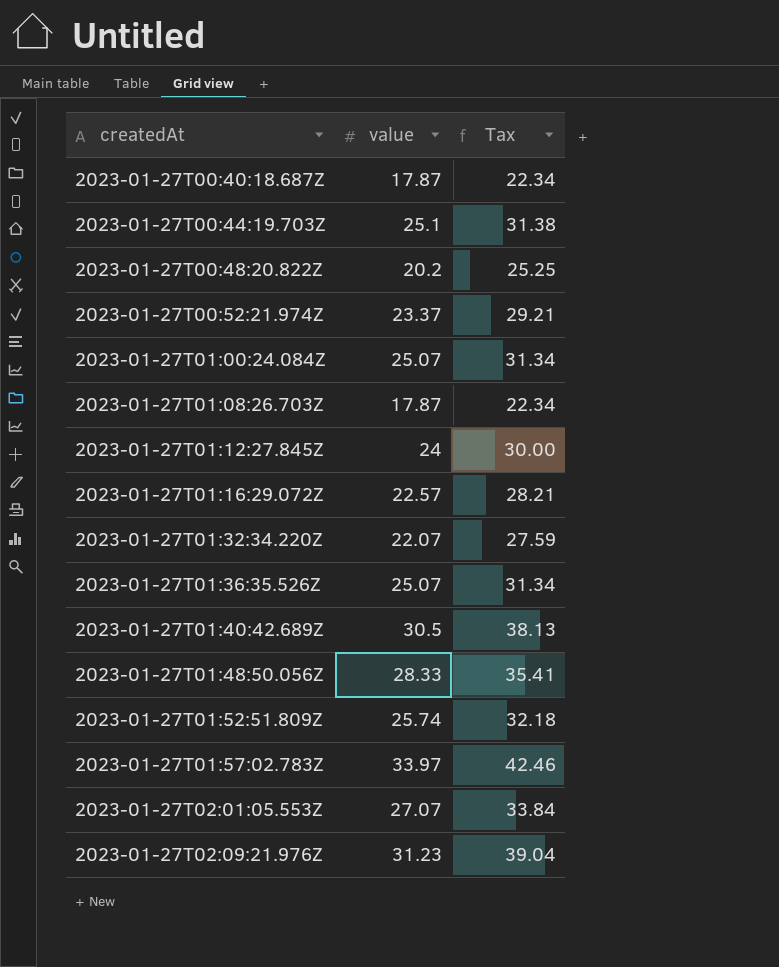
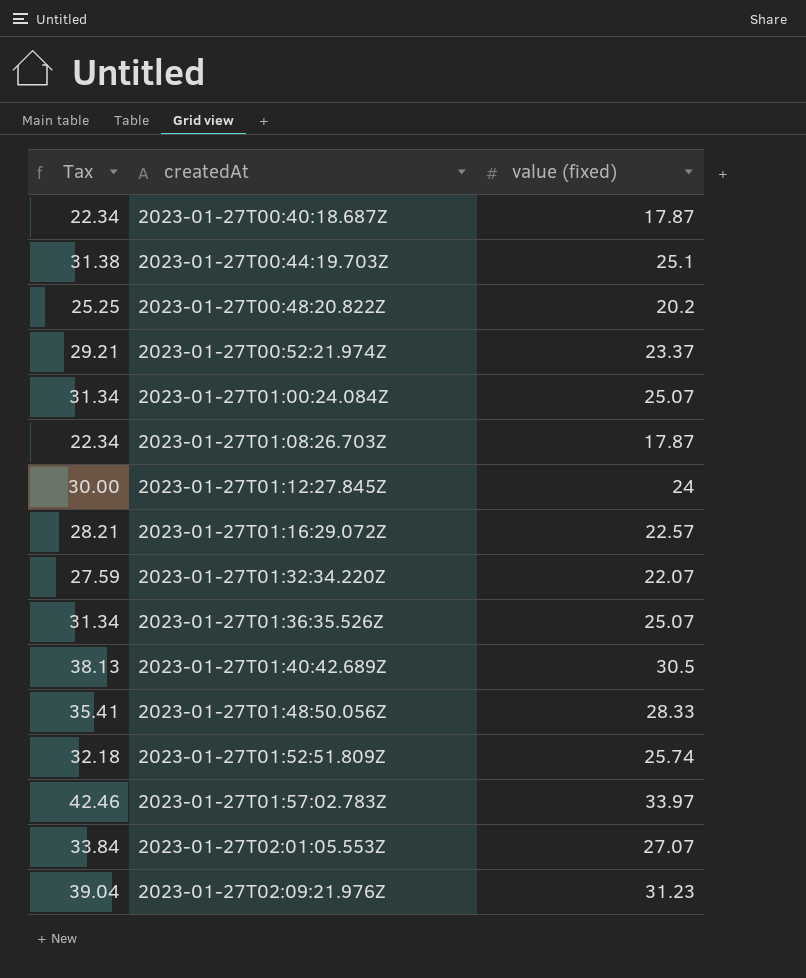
column Tax | position: 3 -> 1
column name: value -> value (fixed)

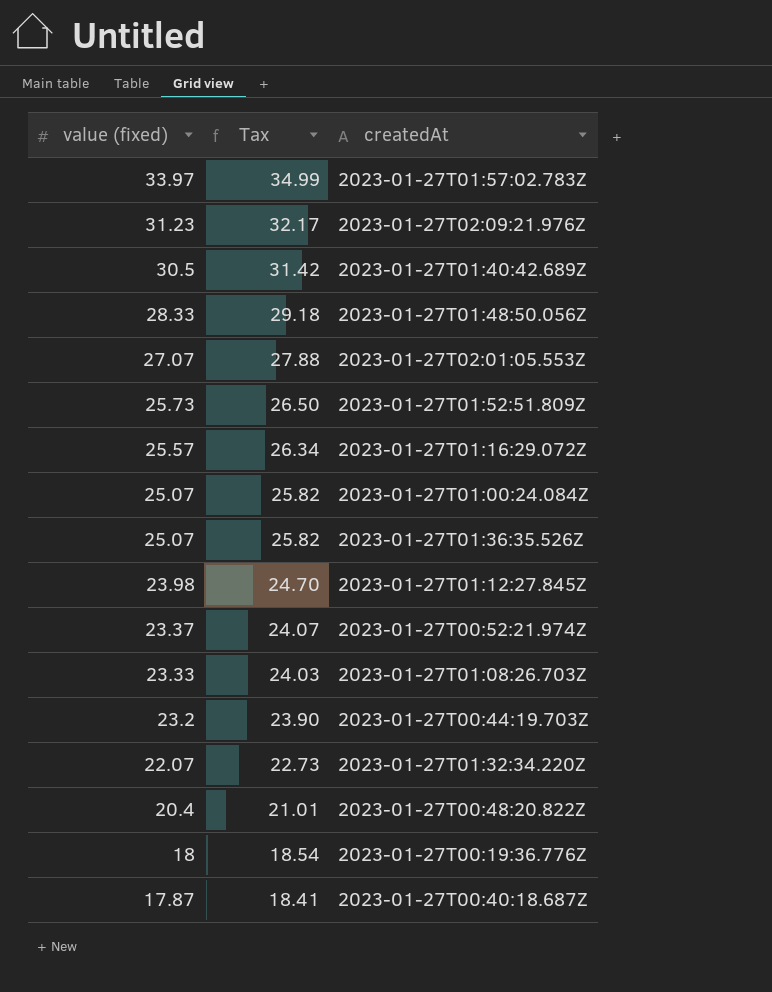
row order: createdAt ascending -> value (fixed) descending
column value (fixed) | position: 3 -> 1
column Tax | formula: [value (fixed)] * 1.25 -> [value (fixed)] * 1.03
2023-01-27T01:52:51.809Z | value (fixed): 25.74 -> 25.73
2023-01-27T01:16:29.072Z | value (fixed): 22.57 -> 25.57
2023-01-27T01:12:27.845Z | value (fixed): 24 -> 23.98
2023-01-27T01:08:26.703Z | value (fixed): 17.87 -> 23.33
2023-01-27T00:44:19.703Z | value (fixed): 25.1 -> 23.2
2023-01-27T00:48:20.822Z | value (fixed): 20.2 -> 20.4
row 2023-01-27T00:19:36.776Z: none -> 18 | 18.54

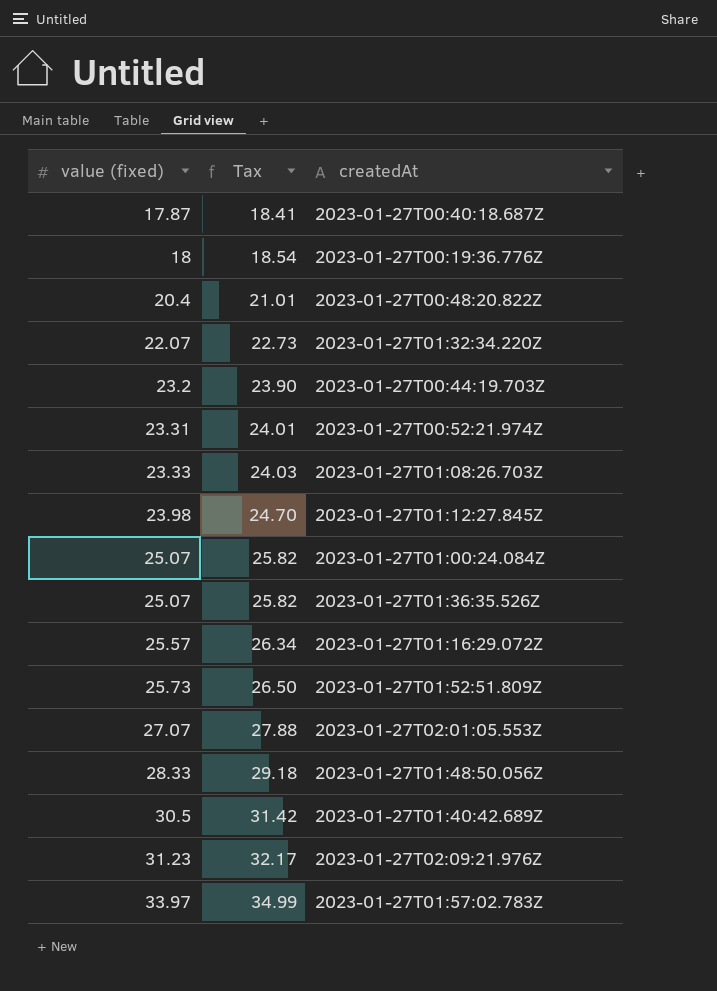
row order: value (fixed) descending -> value (fixed) ascending
2023-01-27T00:52:21.974Z | value (fixed): 23.37 -> 23.31
2023-01-27T00:52:21.974Z | Tax: 24.07 -> 24.01

